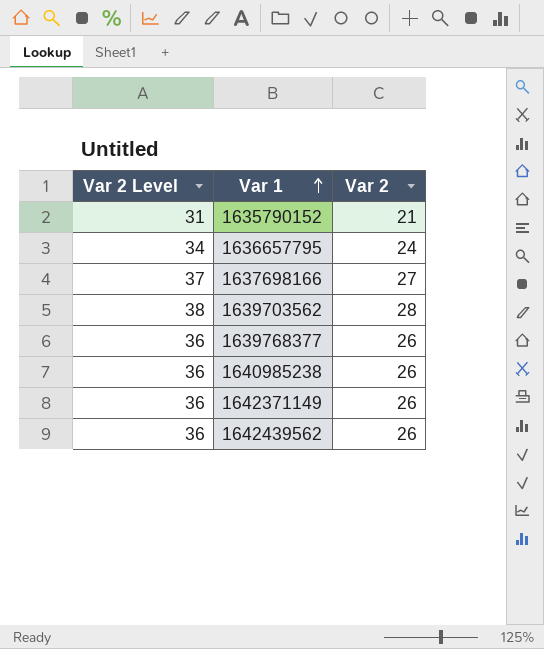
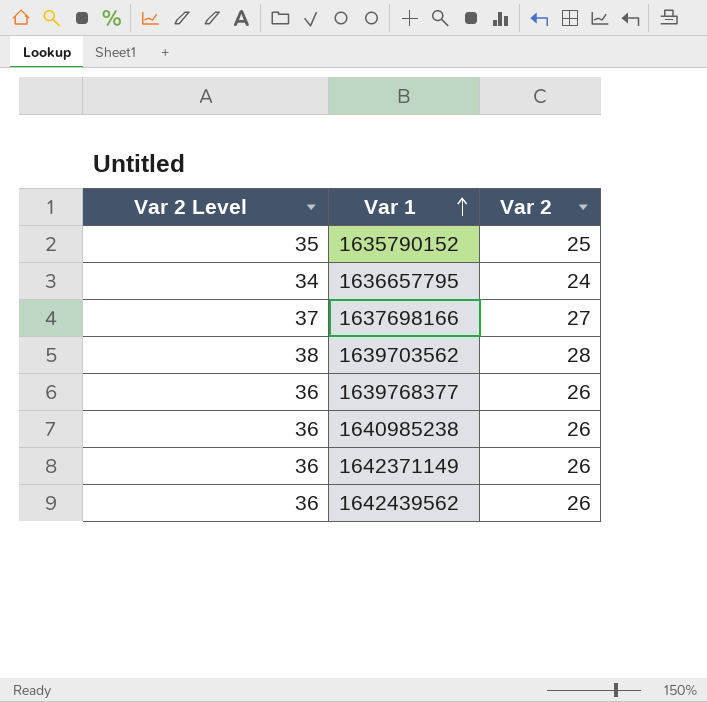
1635790152 | Var 2 Level: 31 -> 35
1635790152 | Var 2: 21 -> 25

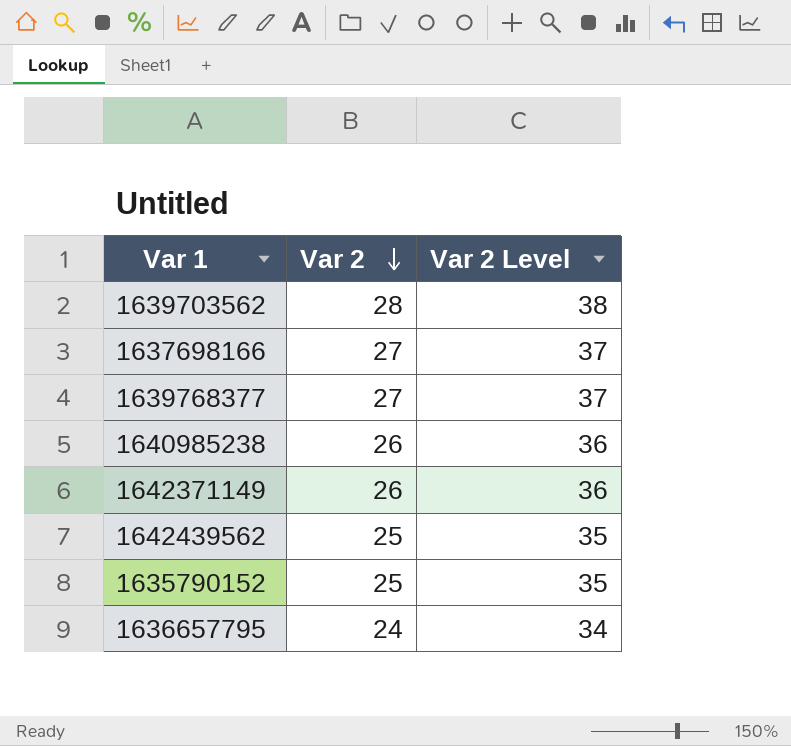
row order: Var 1 ascending -> Var 2 descending
column Var 2 Level | position: 1 -> 3
1639768377 | Var 2: 26 -> 27
1639768377 | Var 2 Level: 36 -> 37
1642439562 | Var 2: 26 -> 25
1642439562 | Var 2 Level: 36 -> 35

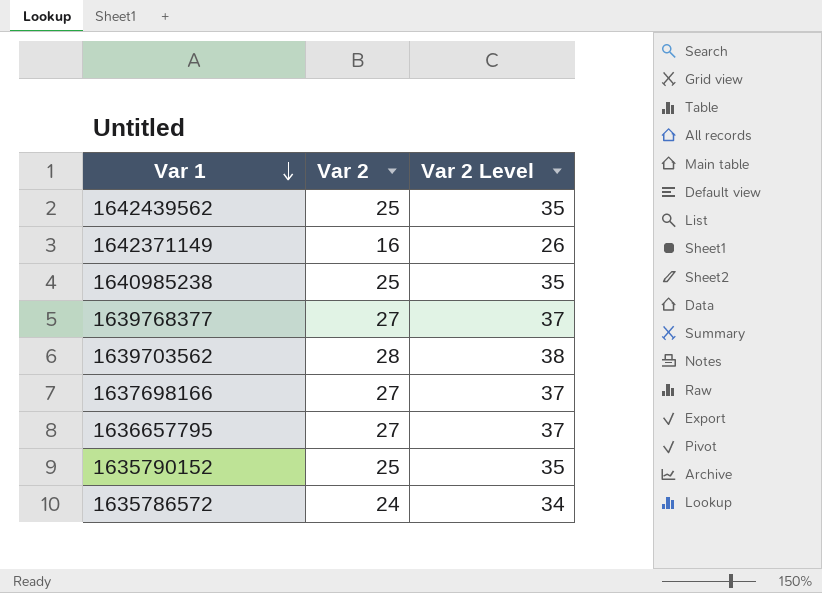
row order: Var 2 descending -> Var 1 descending
1642371149 | Var 2: 26 -> 16
1642371149 | Var 2 Level: 36 -> 26
1640985238 | Var 2: 26 -> 25
1640985238 | Var 2 Level: 36 -> 35
1636657795 | Var 2: 24 -> 27
1636657795 | Var 2 Level: 34 -> 37
row 1635786572: none -> 24 | 34

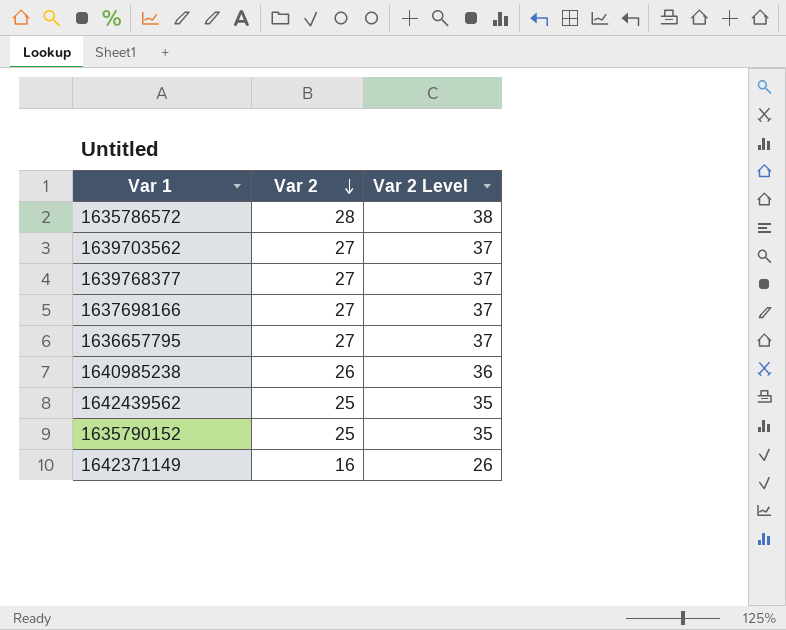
row order: Var 1 descending -> Var 2 descending
1635786572 | Var 2: 24 -> 28
1635786572 | Var 2 Level: 34 -> 38
1639703562 | Var 2: 28 -> 27
1639703562 | Var 2 Level: 38 -> 37
1640985238 | Var 2: 25 -> 26
1640985238 | Var 2 Level: 35 -> 36

